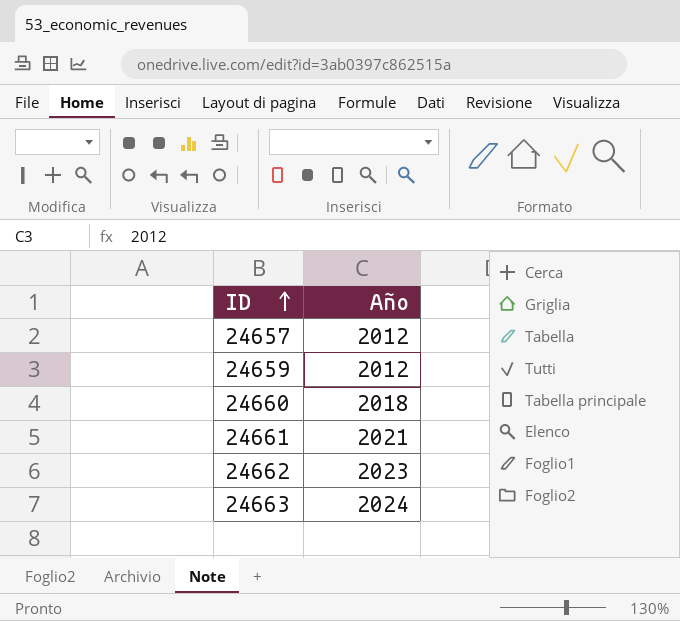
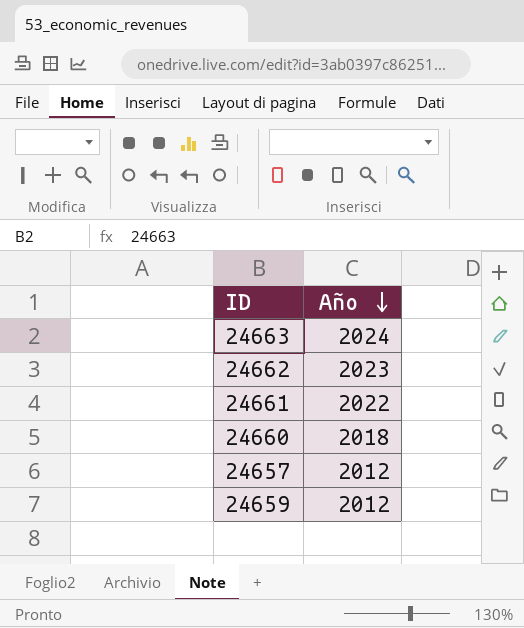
row order: ID ascending -> Año descending
24661 | Año: 2021 -> 2022

